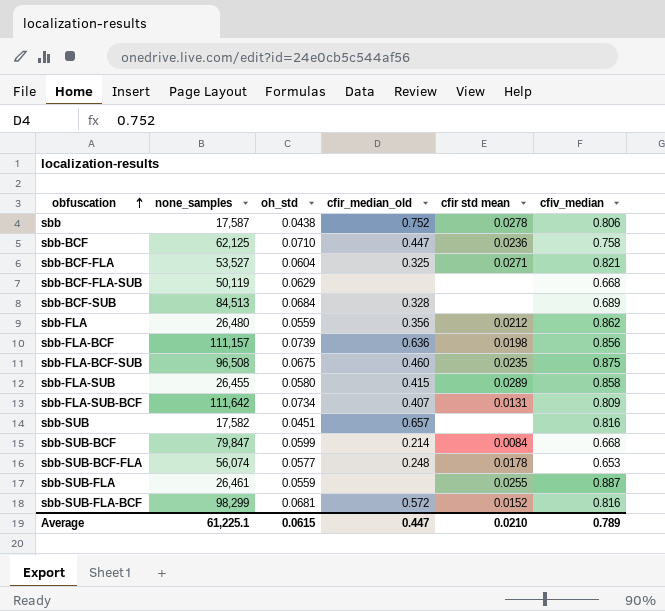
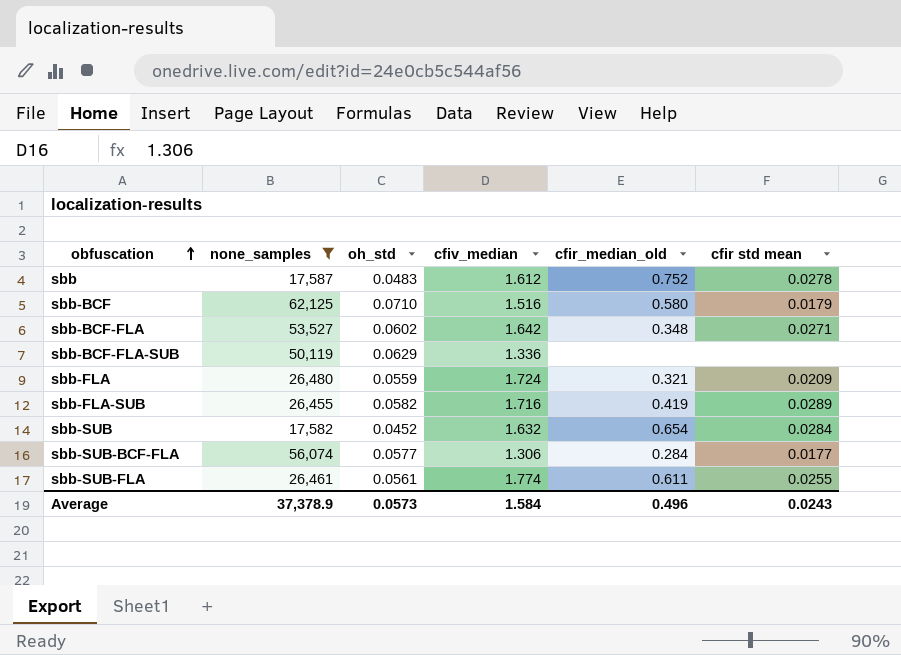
filter: none -> none_samples <= 62,125
column cfiv_median | position: 6 -> 4
sbb | oh_std: 0.0438 -> 0.0483
sbb | cfiv_median: 0.806 -> 1.612
sbb-BCF | cfiv_median: 0.758 -> 1.516
sbb-BCF | cfir_median_old: 0.447 -> 0.580
sbb-BCF | cfir std mean: 0.0236 -> 0.0179
sbb-BCF-FLA | oh_std: 0.0604 -> 0.0602
sbb-BCF-FLA | cfiv_median: 0.821 -> 1.642
sbb-BCF-FLA | cfir_median_old: 0.325 -> 0.348
sbb-BCF-FLA-SUB | cfiv_median: 0.668 -> 1.336
sbb-FLA | cfiv_median: 0.862 -> 1.724
sbb-FLA | cfir_median_old: 0.356 -> 0.321
sbb-FLA | cfir std mean: 0.0212 -> 0.0209
sbb-FLA-SUB | oh_std: 0.0580 -> 0.0582
sbb-FLA-SUB | cfiv_median: 0.858 -> 1.716
sbb-FLA-SUB | cfir_median_old: 0.415 -> 0.419
sbb-SUB | oh_std: 0.0451 -> 0.0452
sbb-SUB | cfiv_median: 0.816 -> 1.632
sbb-SUB | cfir_median_old: 0.657 -> 0.654
sbb-SUB | cfir std mean: none -> 0.0284
sbb-SUB-BCF-FLA | cfiv_median: 0.653 -> 1.306
sbb-SUB-BCF-FLA | cfir_median_old: 0.248 -> 0.284
sbb-SUB-BCF-FLA | cfir std mean: 0.0178 -> 0.0177
sbb-SUB-FLA | oh_std: 0.0559 -> 0.0561
sbb-SUB-FLA | cfiv_median: 0.887 -> 1.774
sbb-SUB-FLA | cfir_median_old: none -> 0.611
Average | none_samples: 61,225.1 -> 37,378.9
Average | oh_std: 0.0615 -> 0.0573
Average | cfiv_median: 0.789 -> 1.584
Average | cfir_median_old: 0.447 -> 0.496
Average | cfir std mean: 0.0210 -> 0.0243

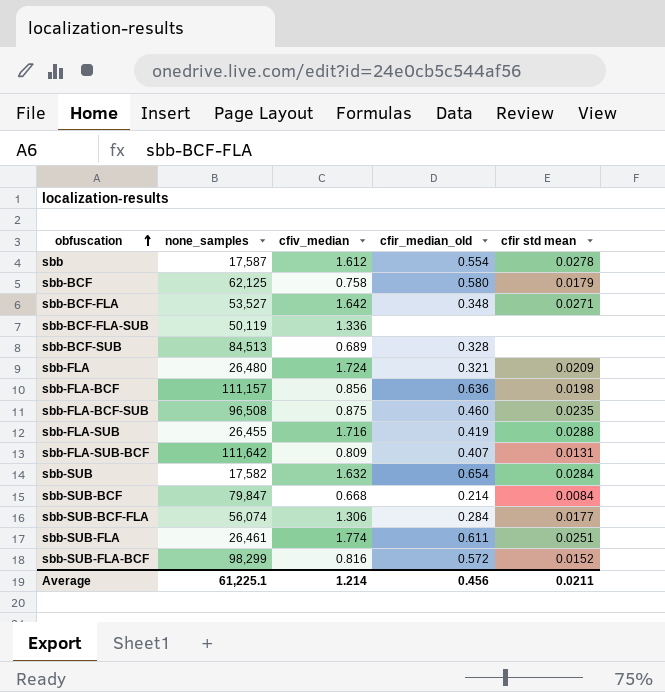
filter: none_samples <= 62,125 -> none
column oh_std | position: 3 -> none
sbb | cfir_median_old: 0.752 -> 0.554
sbb-BCF | cfiv_median: 1.516 -> 0.758
sbb-FLA-SUB | cfir std mean: 0.0289 -> 0.0288
sbb-SUB-FLA | cfir std mean: 0.0255 -> 0.0251
Average | none_samples: 37,378.9 -> 61,225.1
Average | cfiv_median: 1.584 -> 1.214
Average | cfir_median_old: 0.496 -> 0.456
Average | cfir std mean: 0.0243 -> 0.0211

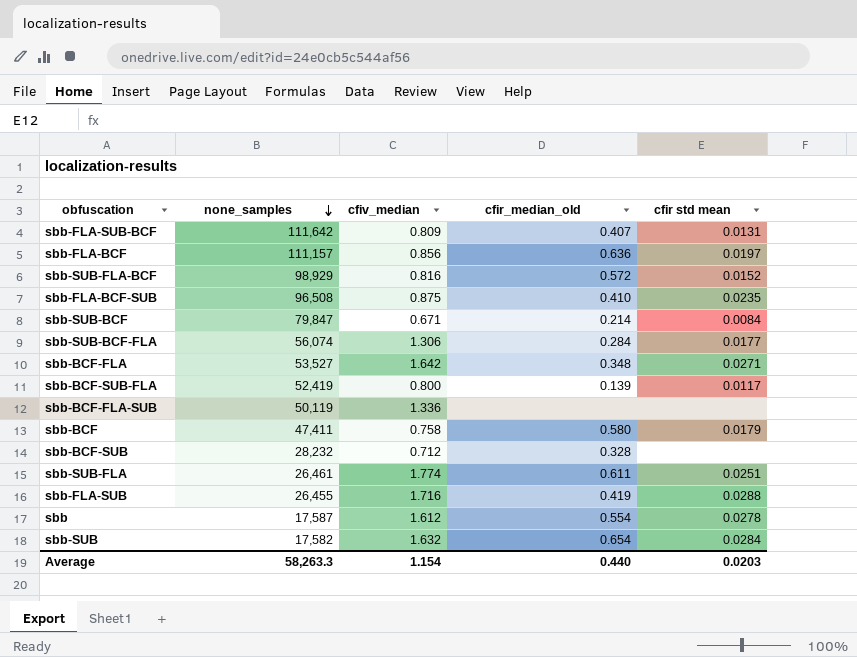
row order: obfuscation ascending -> none_samples descending
row sbb-FLA: 26,480 | 1.724 | 0.321 | 0.0209 -> none
sbb-FLA-BCF | cfir std mean: 0.0198 -> 0.0197
sbb-SUB-FLA-BCF | none_samples: 98,299 -> 98,929
sbb-FLA-BCF-SUB | cfir_median_old: 0.460 -> 0.410
sbb-SUB-BCF | cfiv_median: 0.668 -> 0.671
row sbb-BCF-SUB-FLA: none -> 52,419 | 0.800 | 0.139 | 0.0117
sbb-BCF | none_samples: 62,125 -> 47,411
sbb-BCF-SUB | none_samples: 84,513 -> 28,232
sbb-BCF-SUB | cfiv_median: 0.689 -> 0.712
Average | none_samples: 61,225.1 -> 58,263.3
Average | cfiv_median: 1.214 -> 1.154
Average | cfir_median_old: 0.456 -> 0.440
Average | cfir std mean: 0.0211 -> 0.0203

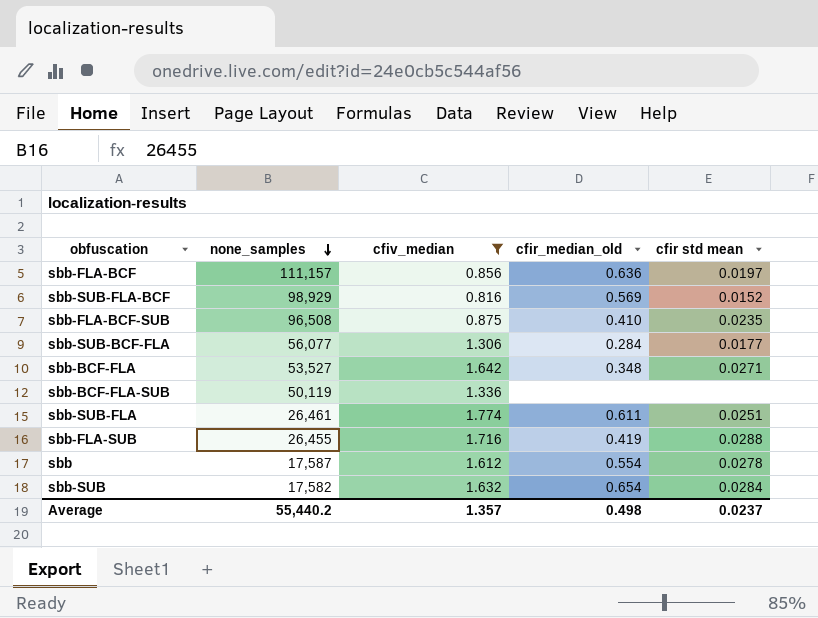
filter: none -> cfiv_median >= 0.816
sbb-SUB-FLA-BCF | cfir_median_old: 0.572 -> 0.569
sbb-SUB-BCF-FLA | none_samples: 56,074 -> 56,077
Average | none_samples: 58,263.3 -> 55,440.2
Average | cfiv_median: 1.154 -> 1.357
Average | cfir_median_old: 0.440 -> 0.498
Average | cfir std mean: 0.0203 -> 0.0237

